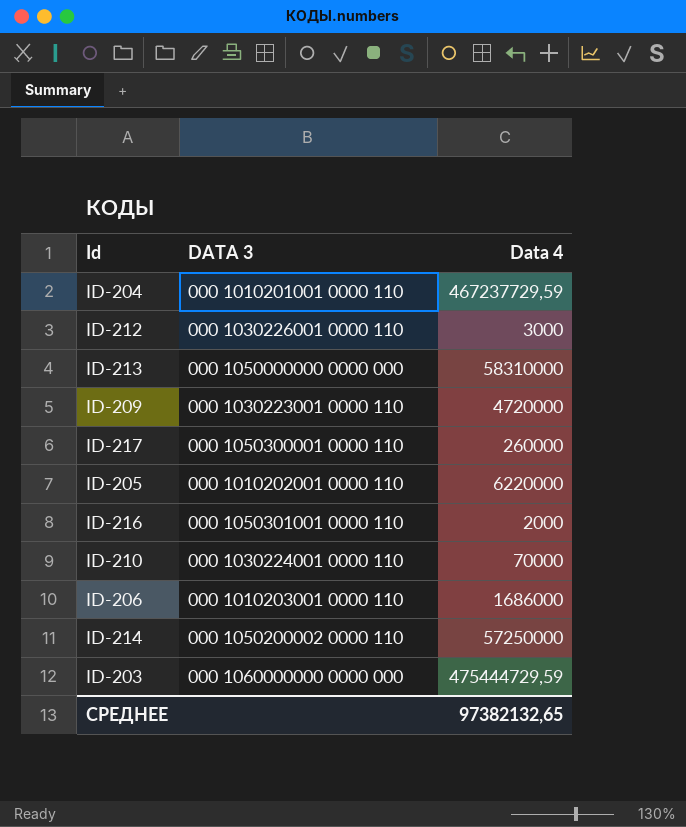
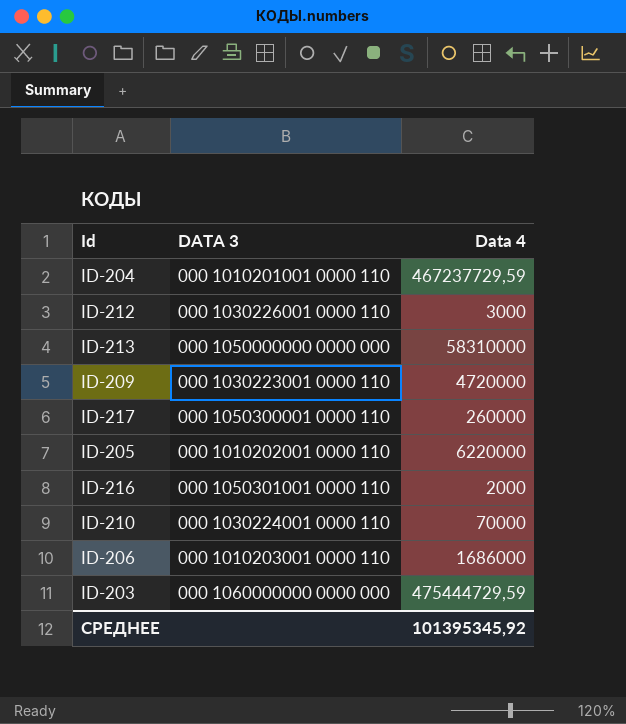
row ID-214: 000 1050200002 0000 110 | 57250000 -> none
СРЕДНЕЕ | Data 4: 97382132,65 -> 101395345,92

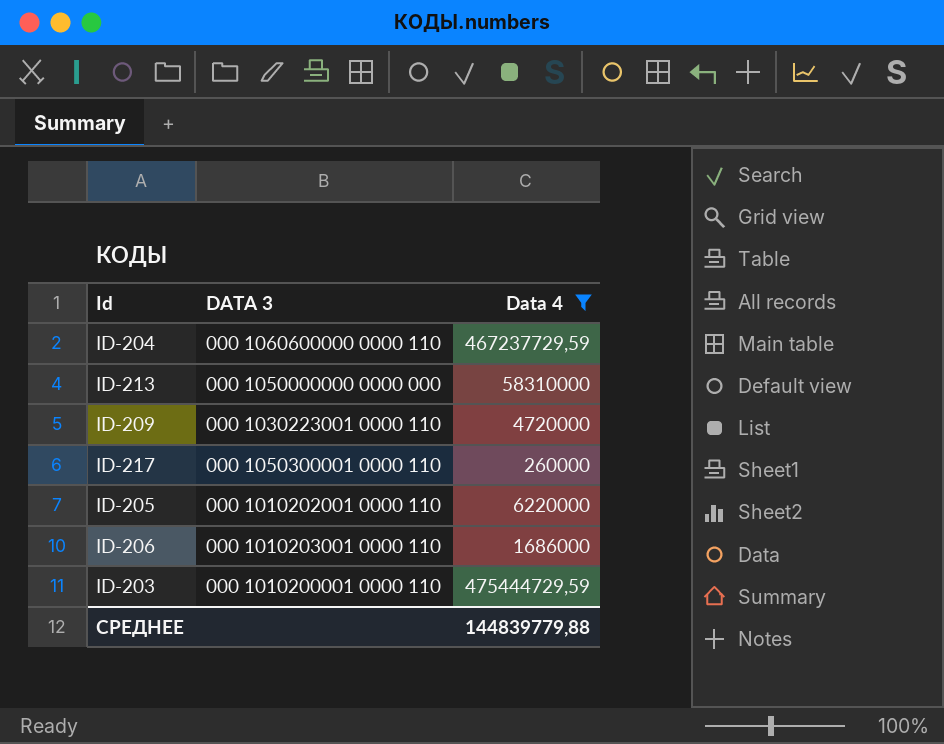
filter: none -> Data 4 >= 260000
ID-204 | DATA 3: 000 1010201001 0000 110 -> 000 1060600000 0000 110
ID-203 | DATA 3: 000 1060000000 0000 000 -> 000 1010200001 0000 110
СРЕДНЕЕ | Data 4: 101395345,92 -> 144839779,88

